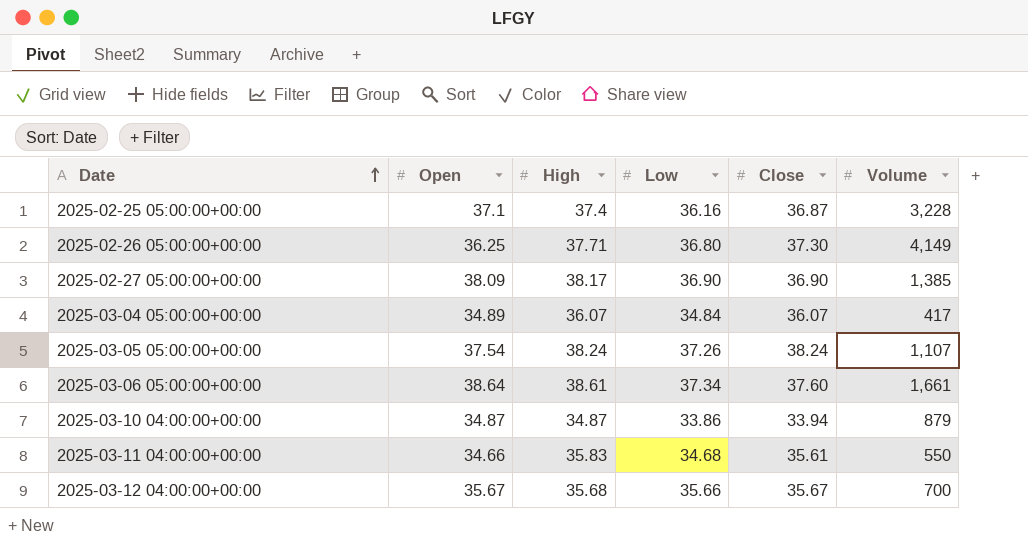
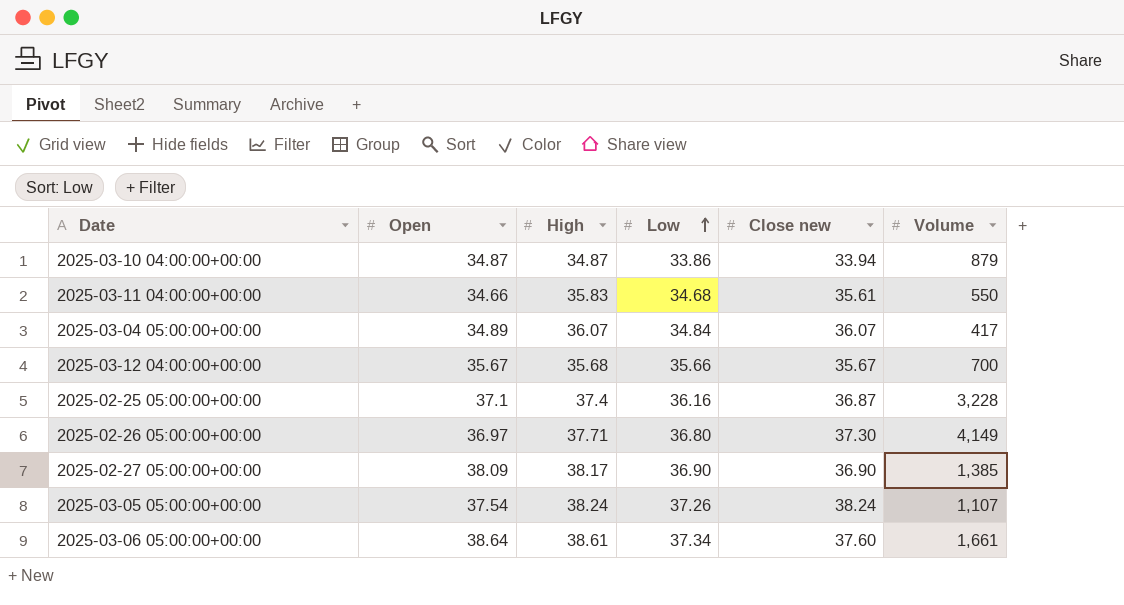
row order: Date ascending -> Low ascending
column name: Close -> Close new
2025-02-26 05:00:00+00:00 | Open: 36.25 -> 36.97

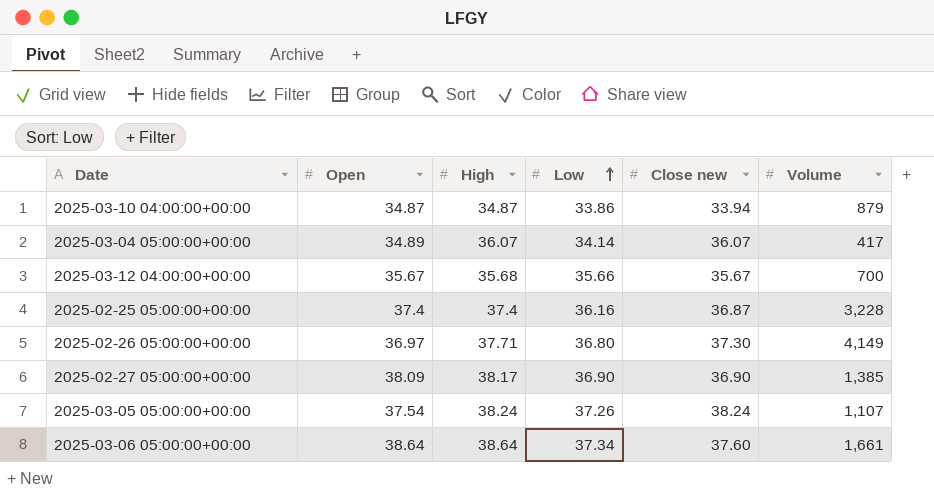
row 2025-03-11 04:00:00+00:00: 34.66 | 35.83 | 34.68 | 35.61 | 550 -> none
2025-03-04 05:00:00+00:00 | Low: 34.84 -> 34.14
2025-02-25 05:00:00+00:00 | Open: 37.1 -> 37.4
2025-03-06 05:00:00+00:00 | High: 38.61 -> 38.64

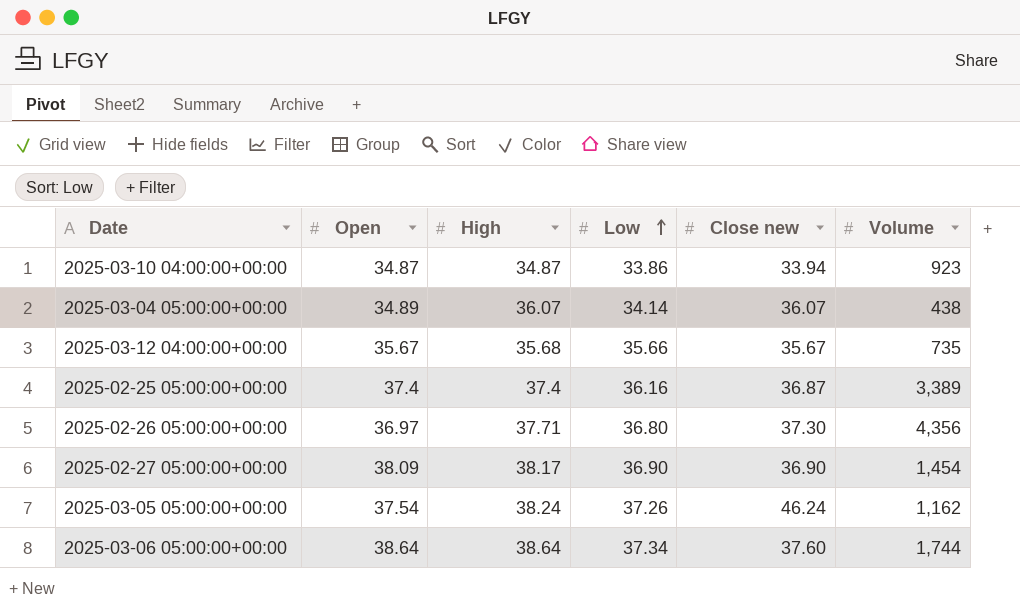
2025-03-10 04:00:00+00:00 | Volume: 879 -> 923
2025-03-04 05:00:00+00:00 | Volume: 417 -> 438
2025-03-12 04:00:00+00:00 | Volume: 700 -> 735
2025-02-25 05:00:00+00:00 | Volume: 3,228 -> 3,389
2025-02-26 05:00:00+00:00 | Volume: 4,149 -> 4,356
2025-02-27 05:00:00+00:00 | Volume: 1,385 -> 1,454
2025-03-05 05:00:00+00:00 | Close new: 38.24 -> 46.24
2025-03-05 05:00:00+00:00 | Volume: 1,107 -> 1,162
2025-03-06 05:00:00+00:00 | Volume: 1,661 -> 1,744

